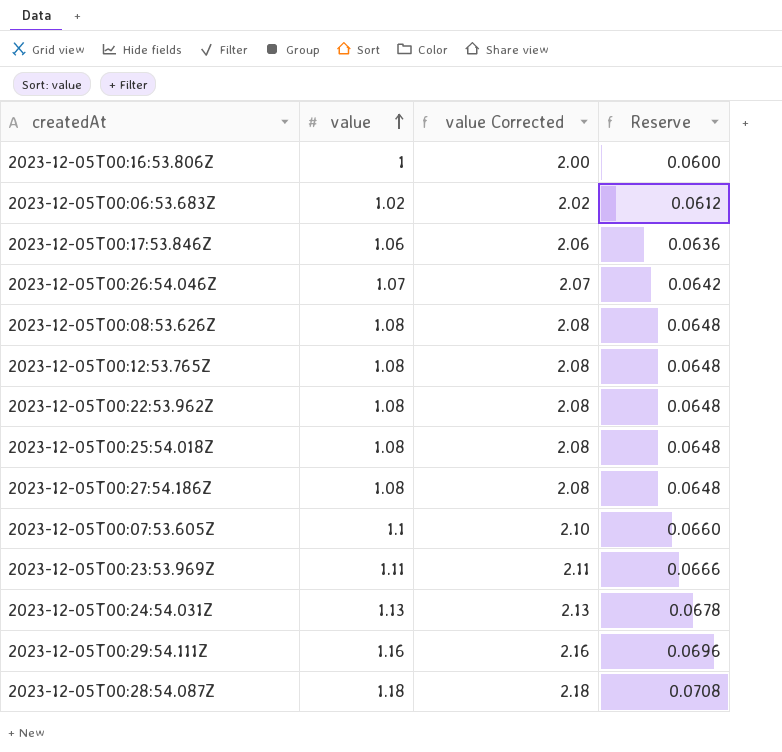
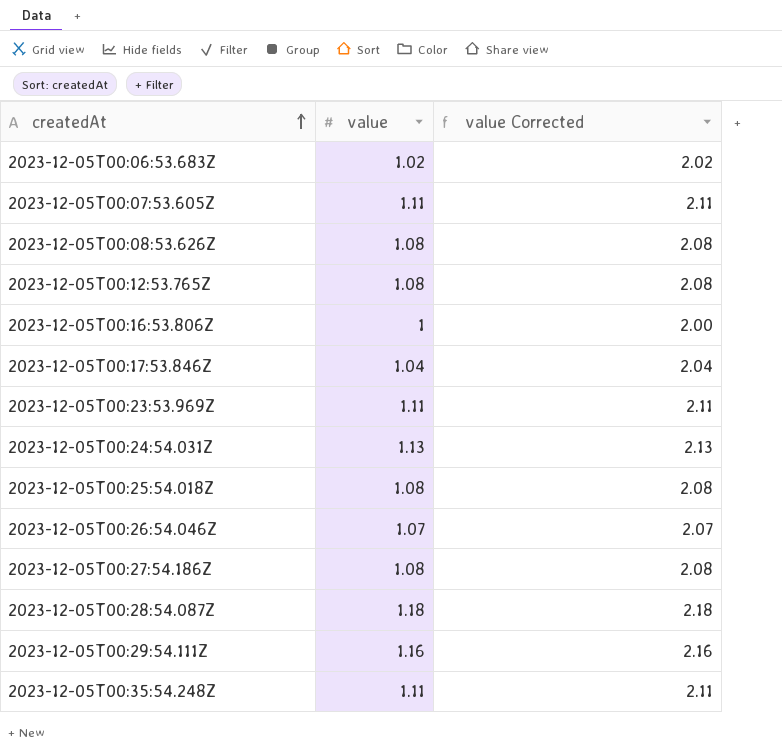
row order: value ascending -> createdAt ascending
column Reserve | formula: [value] * 0.06 -> none
row 2023-12-05T00:22:53.962Z: 1.08 | 2.08 | 0.0648 -> none
2023-12-05T00:07:53.605Z | value: 1.1 -> 1.11
2023-12-05T00:07:53.605Z | value Corrected: 2.10 -> 2.11
2023-12-05T00:17:53.846Z | value: 1.06 -> 1.04
2023-12-05T00:17:53.846Z | value Corrected: 2.06 -> 2.04
row 2023-12-05T00:35:54.248Z: none -> 1.11 | 2.11

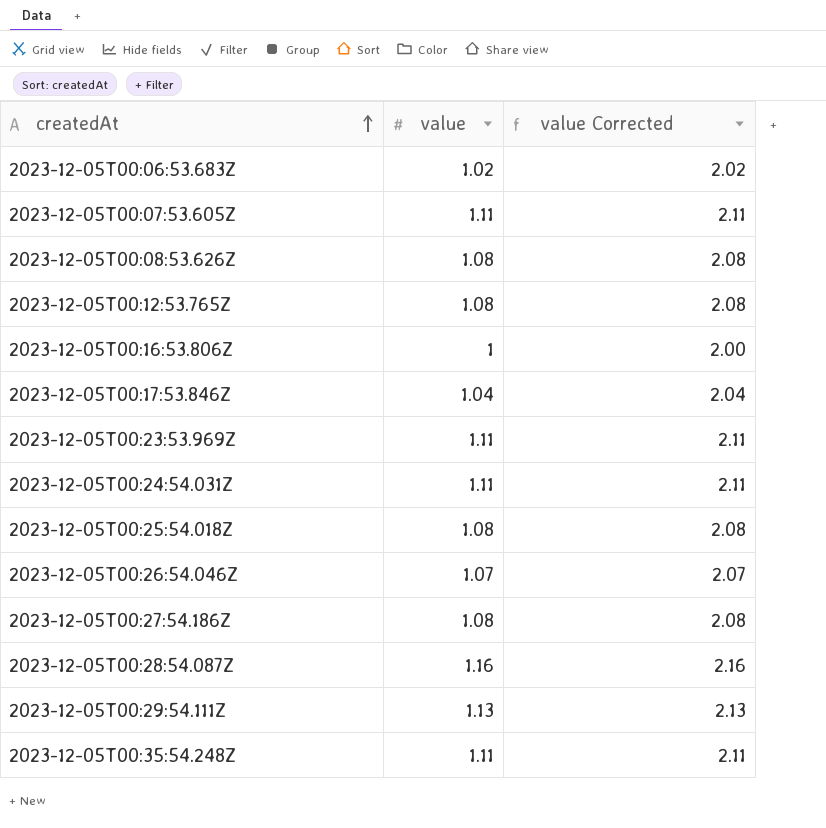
2023-12-05T00:24:54.031Z | value: 1.13 -> 1.11
2023-12-05T00:24:54.031Z | value Corrected: 2.13 -> 2.11
2023-12-05T00:28:54.087Z | value: 1.18 -> 1.16
2023-12-05T00:28:54.087Z | value Corrected: 2.18 -> 2.16
2023-12-05T00:29:54.111Z | value: 1.16 -> 1.13
2023-12-05T00:29:54.111Z | value Corrected: 2.16 -> 2.13

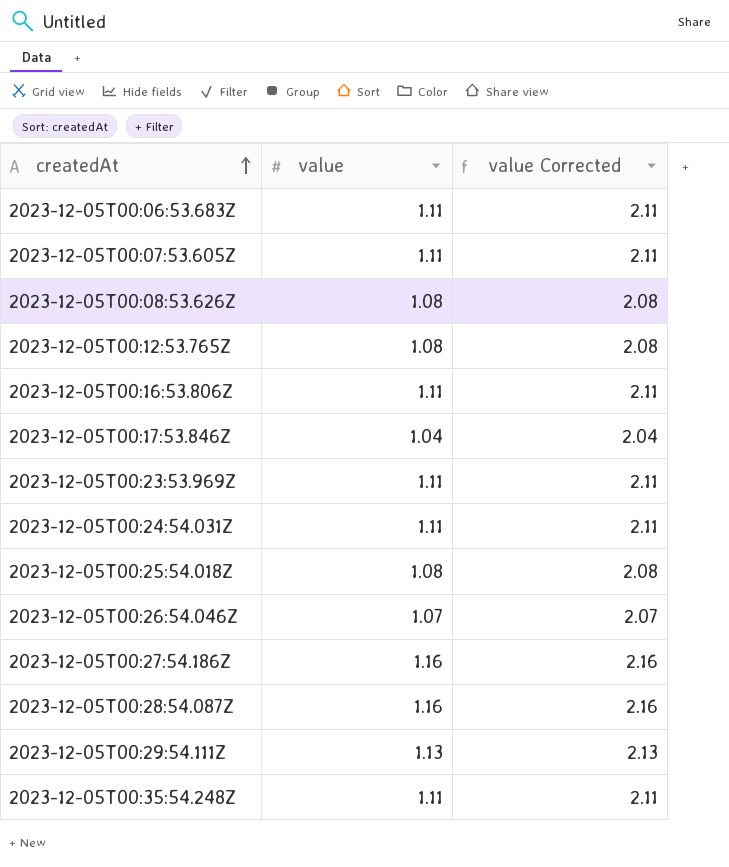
2023-12-05T00:06:53.683Z | value: 1.02 -> 1.11
2023-12-05T00:06:53.683Z | value Corrected: 2.02 -> 2.11
2023-12-05T00:16:53.806Z | value: 1 -> 1.11
2023-12-05T00:16:53.806Z | value Corrected: 2.00 -> 2.11
2023-12-05T00:27:54.186Z | value: 1.08 -> 1.16
2023-12-05T00:27:54.186Z | value Corrected: 2.08 -> 2.16

